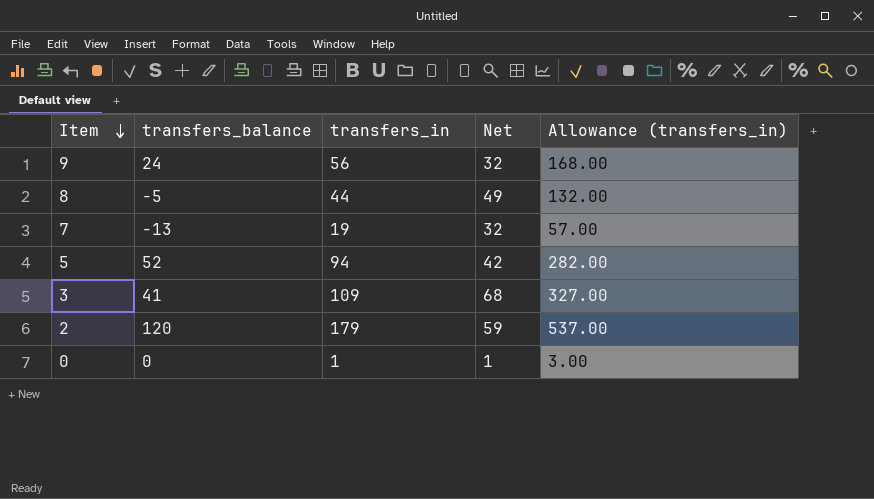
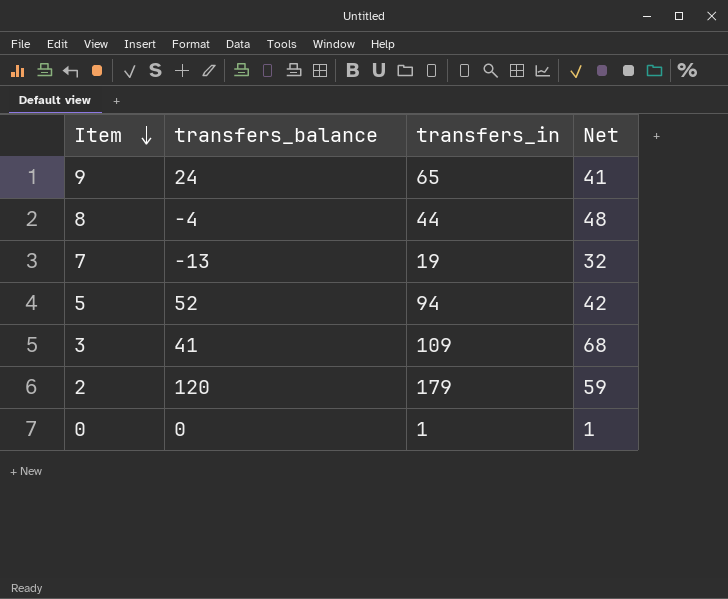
column Allowance (transfers_in) | formula: [transfers_in] * 3 -> none
9 | transfers_in: 56 -> 65
9 | Net: 32 -> 41
8 | transfers_balance: -5 -> -4
8 | Net: 49 -> 48

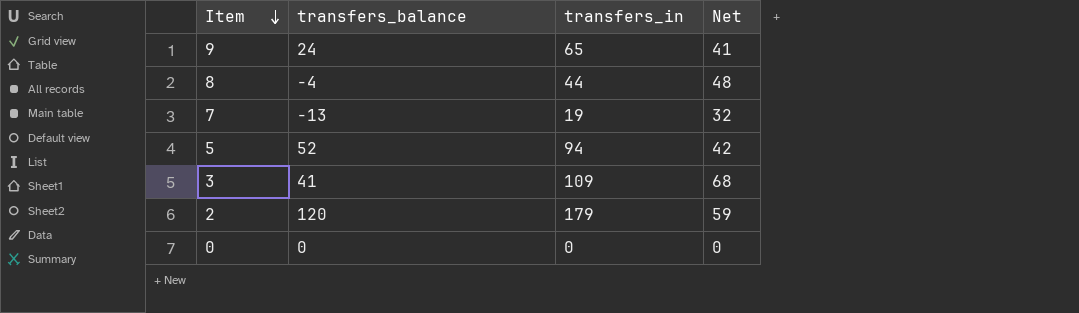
0 | transfers_in: 1 -> 0
0 | Net: 1 -> 0

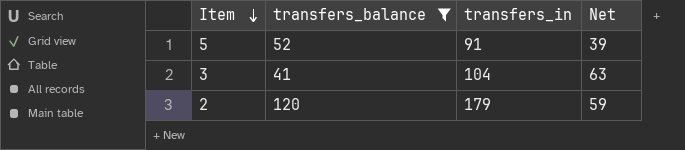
filter: none -> transfers_balance >= 41
5 | transfers_in: 94 -> 91
5 | Net: 42 -> 39
3 | transfers_in: 109 -> 104
3 | Net: 68 -> 63

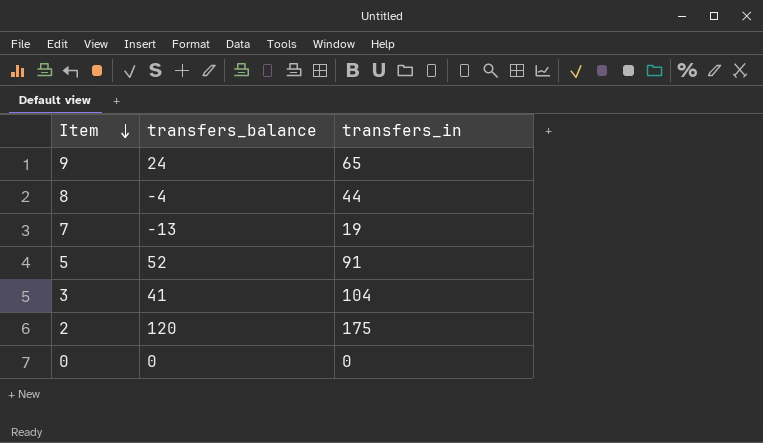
filter: transfers_balance >= 41 -> none
column Net | formula: [transfers_in] - [transfers_balance] -> none
2 | transfers_in: 179 -> 175

